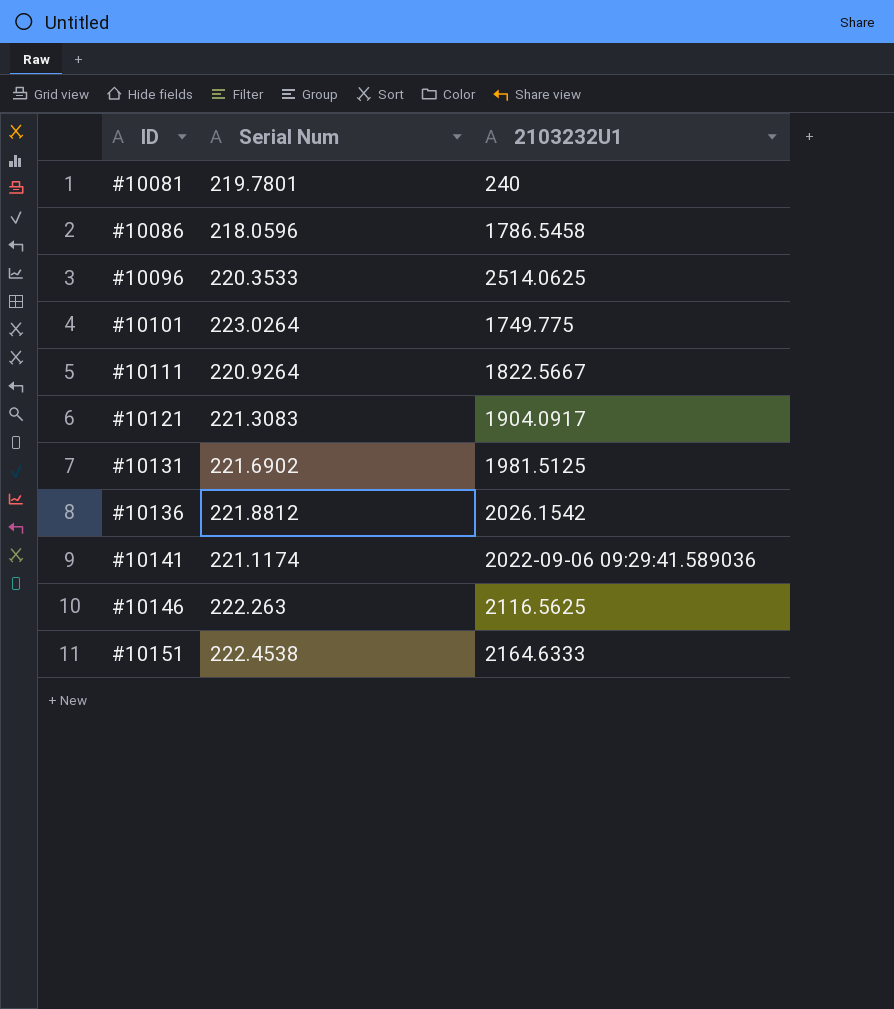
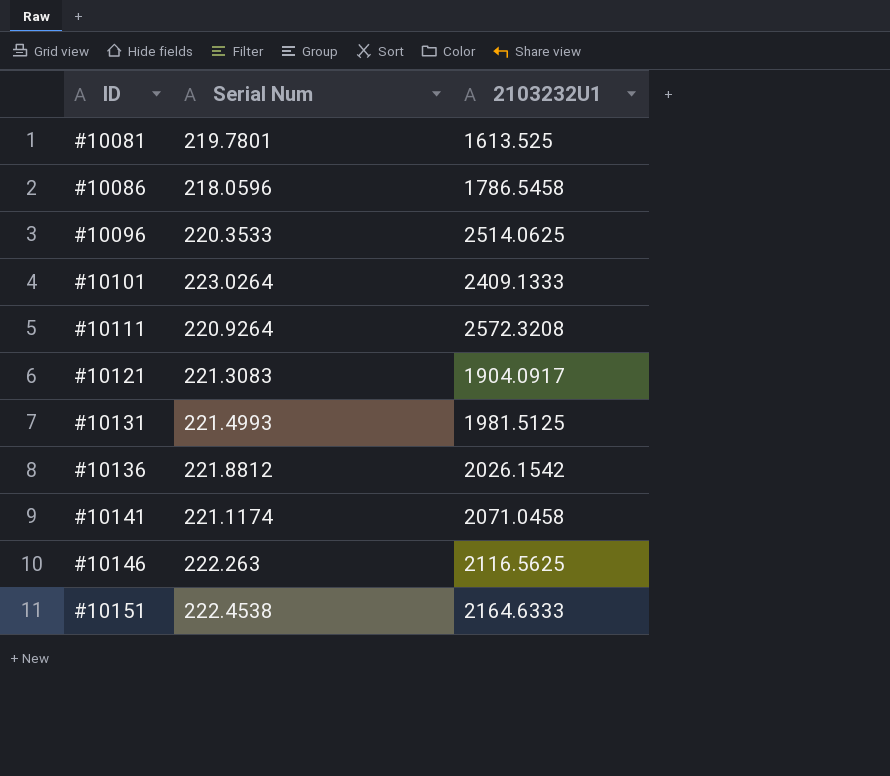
#10081 | 2103232U1: 240 -> 1613.525
#10101 | 2103232U1: 1749.775 -> 2409.1333
#10111 | 2103232U1: 1822.5667 -> 2572.3208
#10131 | Serial Num: 221.6902 -> 221.4993
#10141 | 2103232U1: 2022-09-06 09:29:41.589036 -> 2071.0458

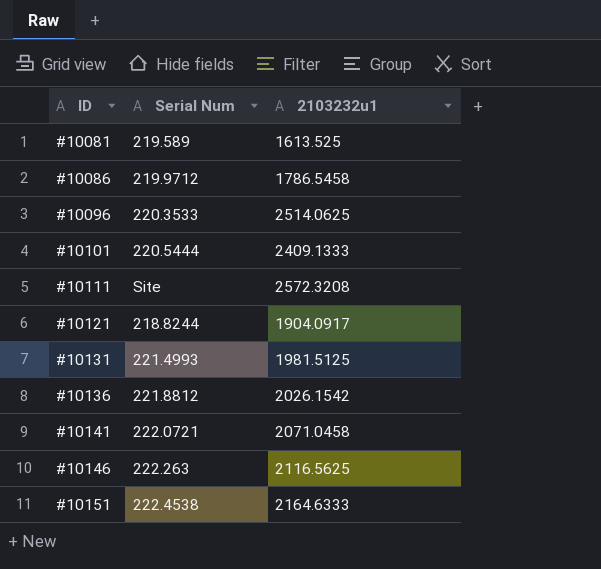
column name: 2103232U1 -> 2103232u1
#10081 | Serial Num: 219.7801 -> 219.589
#10086 | Serial Num: 218.0596 -> 219.9712
#10101 | Serial Num: 223.0264 -> 220.5444
#10111 | Serial Num: 220.9264 -> Site
#10121 | Serial Num: 221.3083 -> 218.8244
#10141 | Serial Num: 221.1174 -> 222.0721

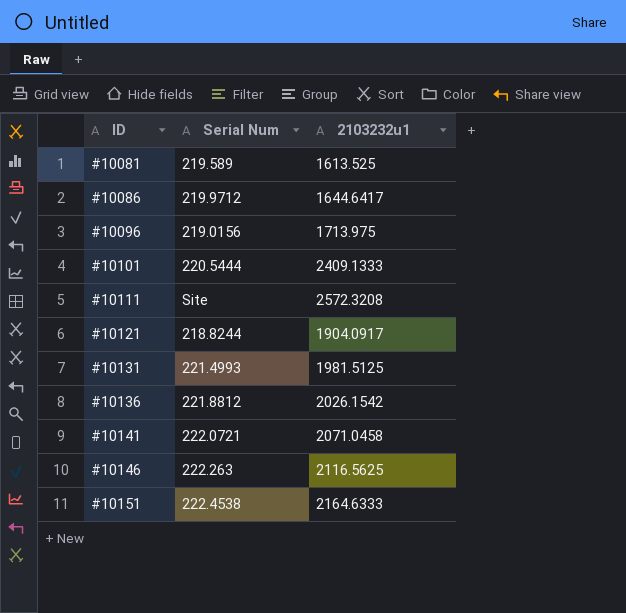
#10086 | 2103232u1: 1786.5458 -> 1644.6417
#10096 | Serial Num: 220.3533 -> 219.0156
#10096 | 2103232u1: 2514.0625 -> 1713.975

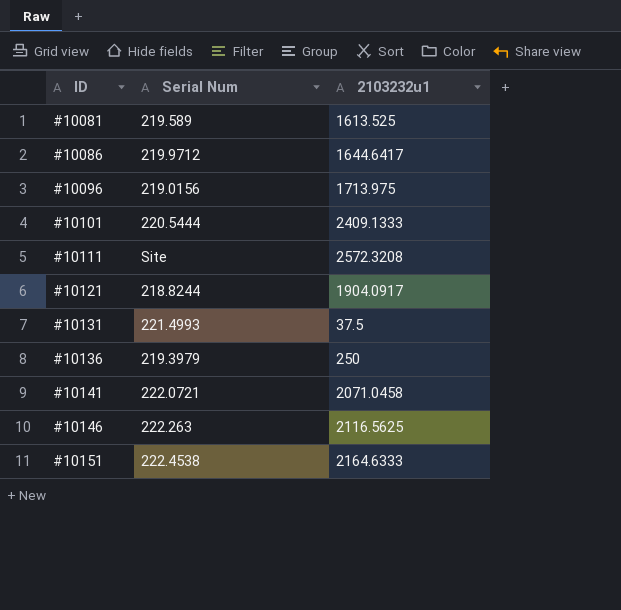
#10131 | 2103232u1: 1981.5125 -> 37.5
#10136 | Serial Num: 221.8812 -> 219.3979
#10136 | 2103232u1: 2026.1542 -> 250

